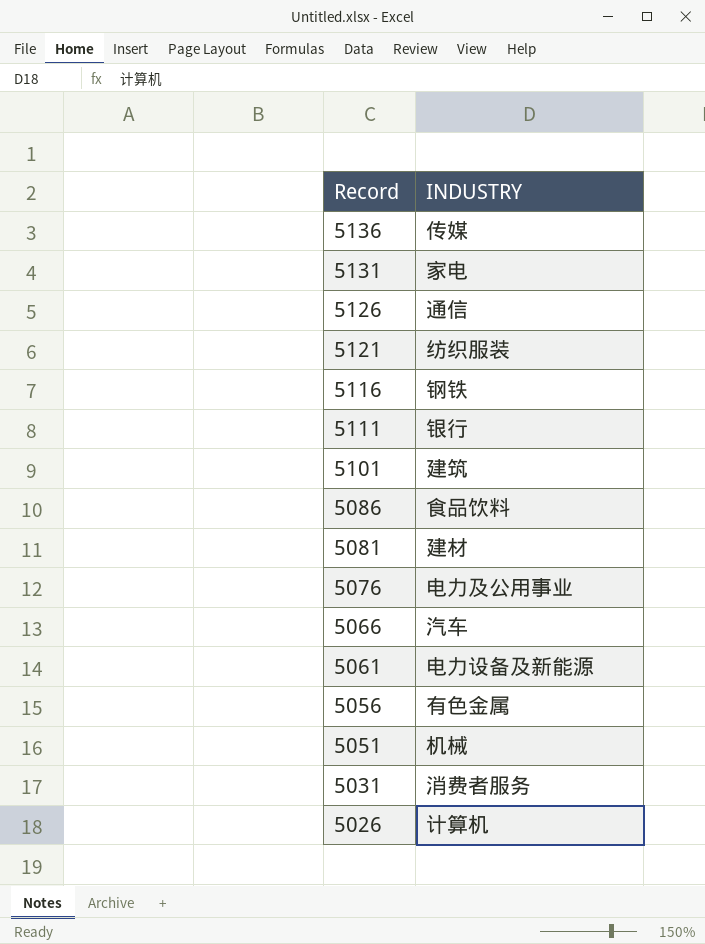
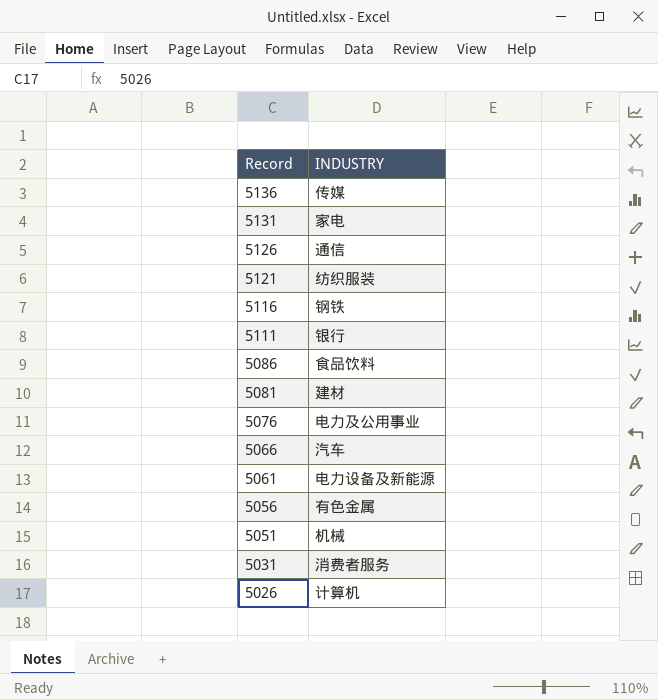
row 5101: 建筑 -> none

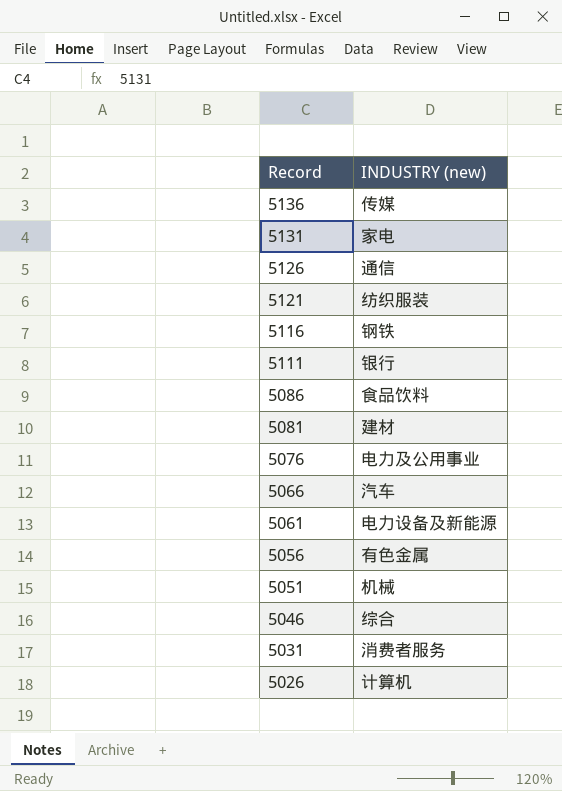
column name: INDUSTRY -> INDUSTRY (new)
row 5046: none -> 综合

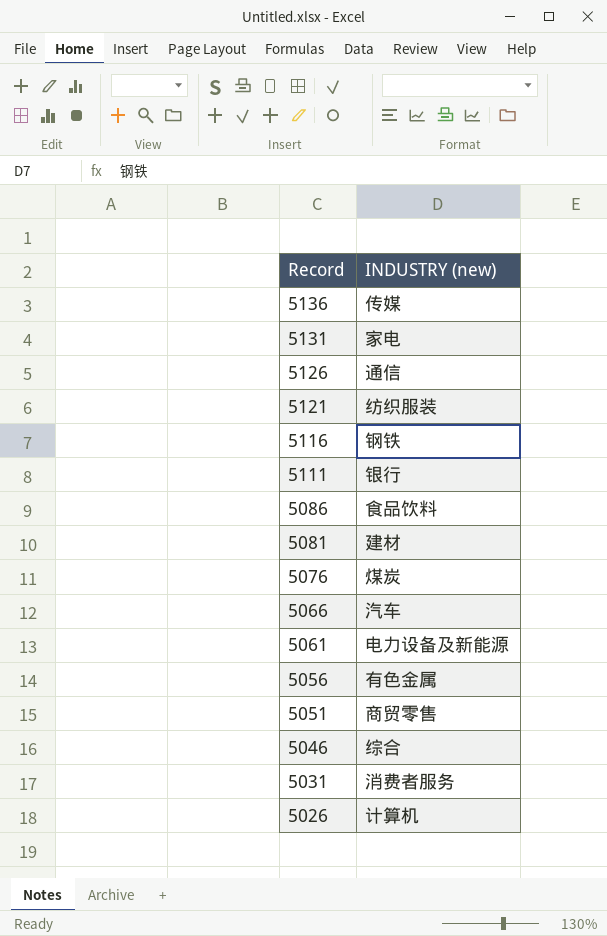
5076 | INDUSTRY (new): 电力及公用事业 -> 煤炭
5051 | INDUSTRY (new): 机械 -> 商贸零售

